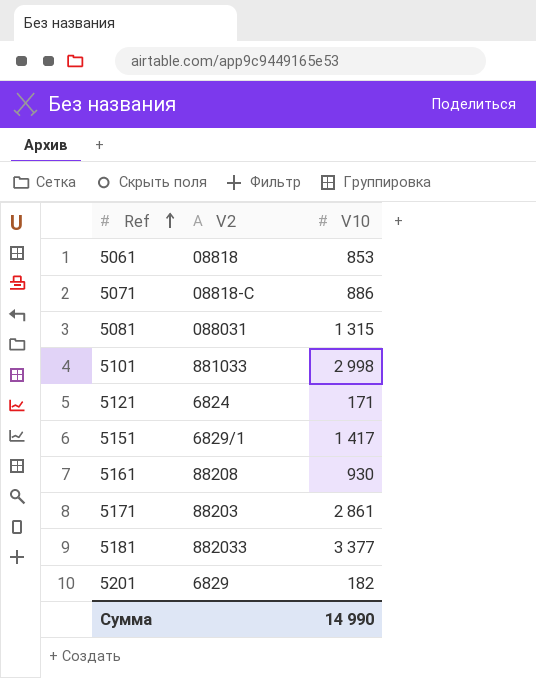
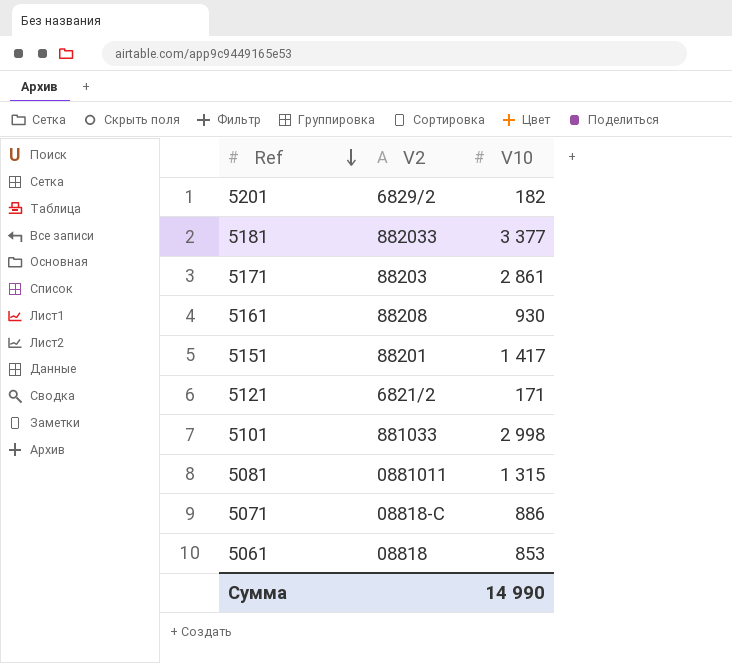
row order: Ref ascending -> Ref descending
5201 | V2: 6829 -> 6829/2
5151 | V2: 6829/1 -> 88201
5121 | V2: 6824 -> 6821/2
5081 | V2: 088031 -> 0881011

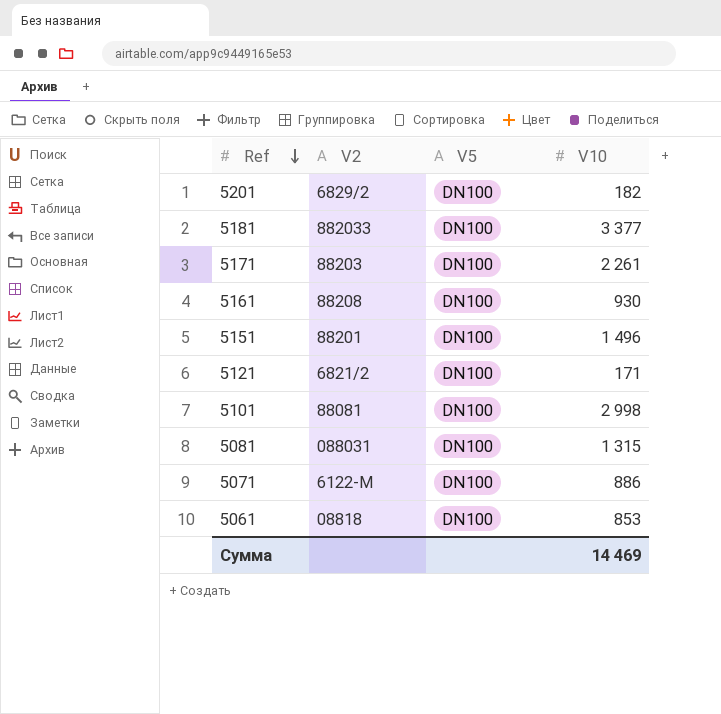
column V5 | position: none -> 3
5171 | V10: 2 861 -> 2 261
5151 | V10: 1 417 -> 1 496
5101 | V2: 881033 -> 88081
5081 | V2: 0881011 -> 088031
5071 | V2: 08818-С -> 6122-М
Сумма | V10: 14 990 -> 14 469

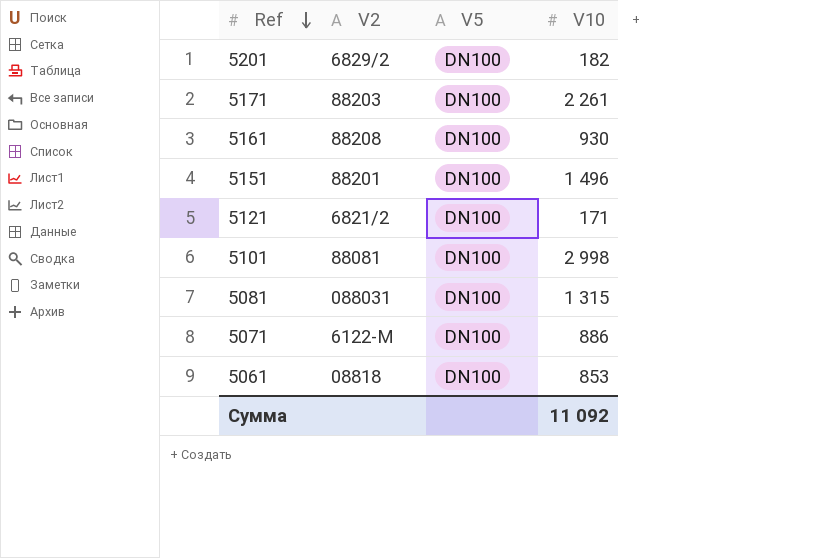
row 5181: 882033 | DN100 | 3 377 -> none
Сумма | V10: 14 469 -> 11 092

